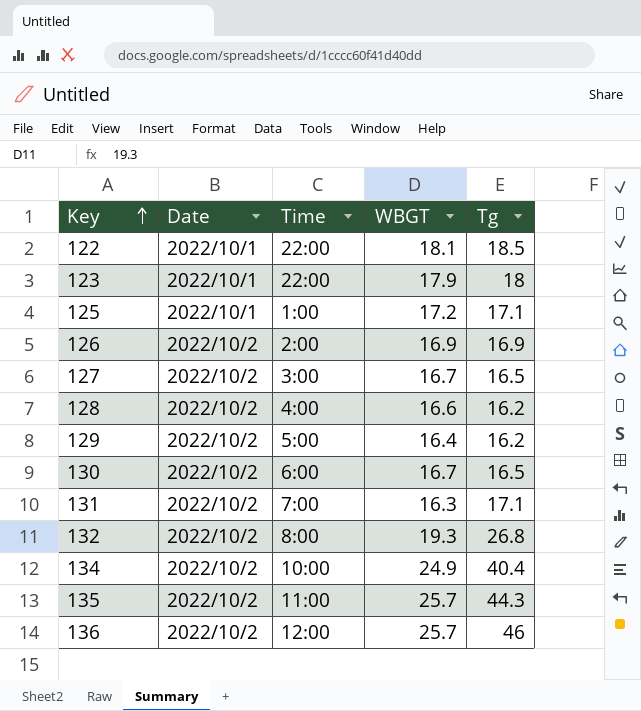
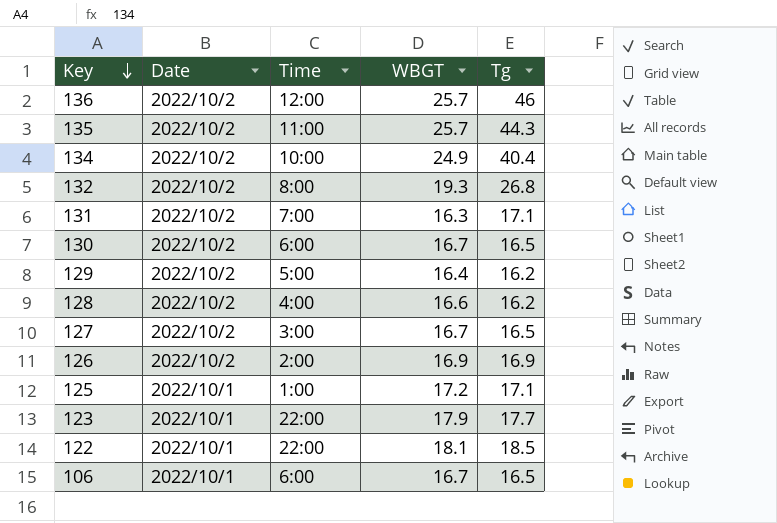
row order: Key ascending -> Key descending
123 | Tg: 18 -> 17.7
row 106: none -> 2022/10/1 | 6:00 | 16.7 | 16.5

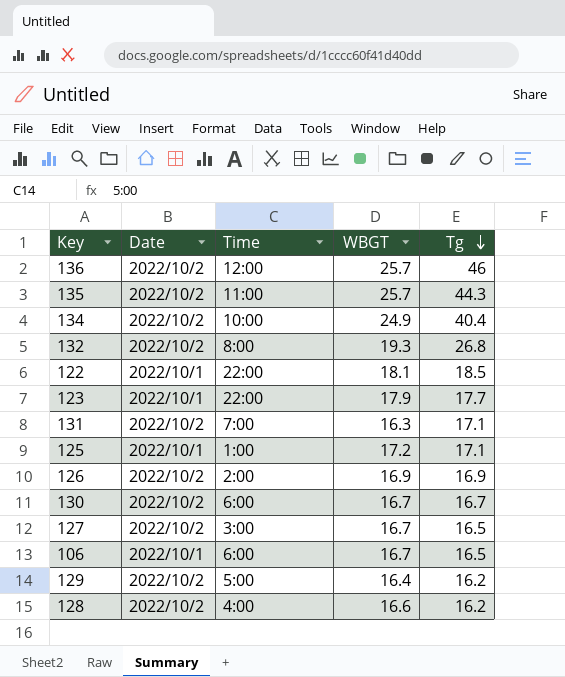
row order: Key descending -> Tg descending
130 | Tg: 16.5 -> 16.7

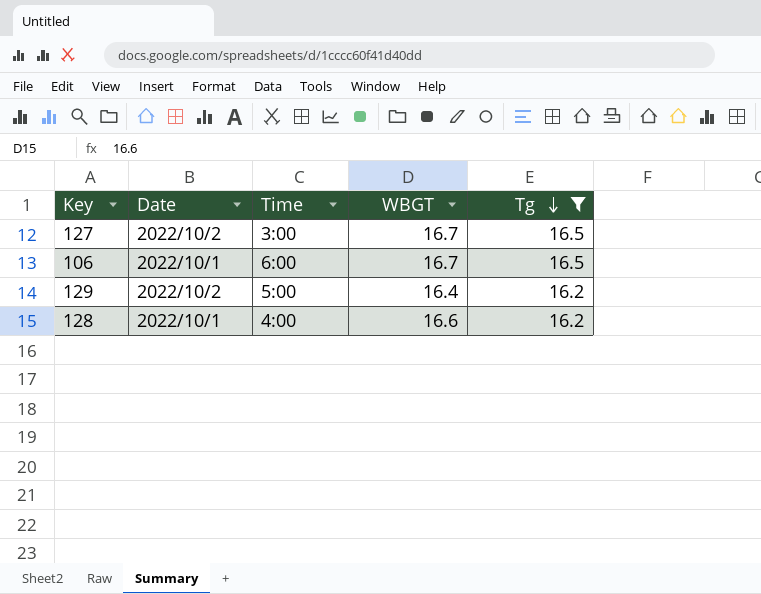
filter: none -> Tg <= 16.5
128 | Date: 2022/10/2 -> 2022/10/1

